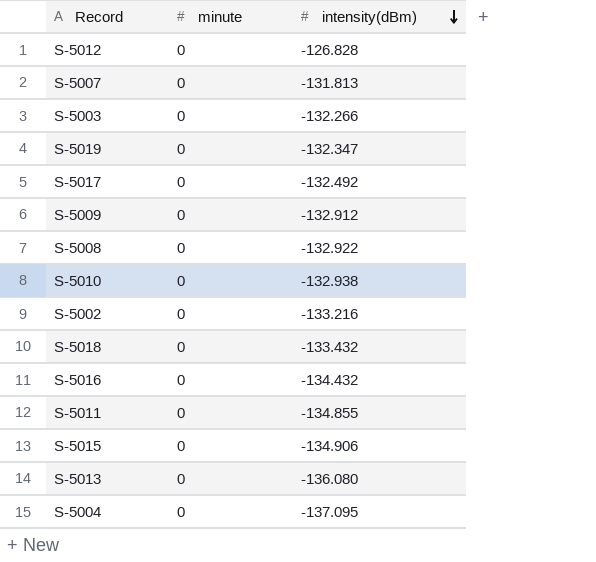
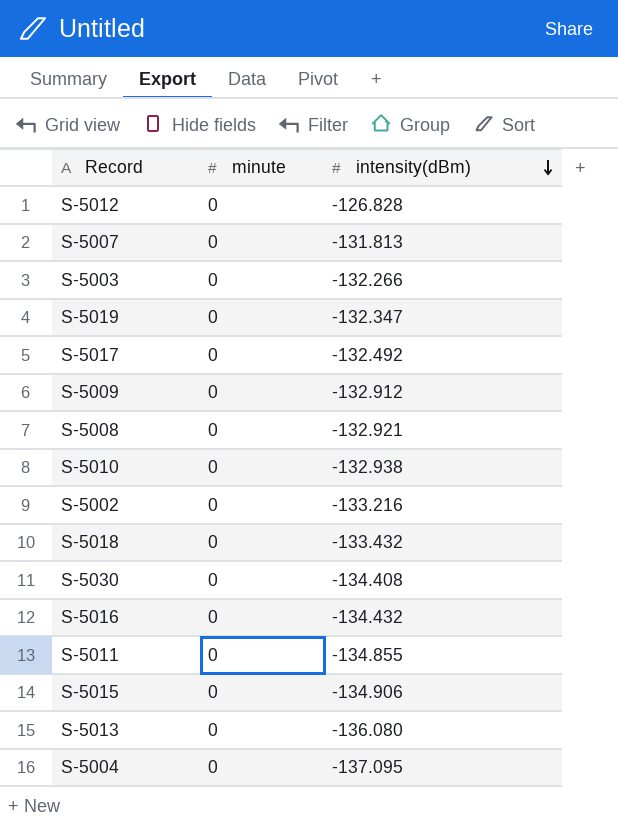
S-5008 | intensity(dBm): -132.922 -> -132.921
row S-5030: none -> 0 | -134.408

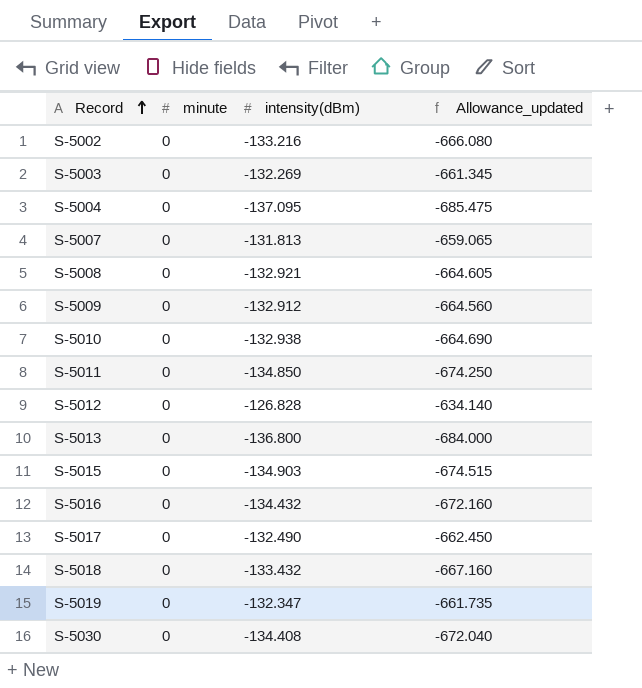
row order: intensity(dBm) descending -> Record ascending
column Allowance_updated | formula: none -> [intensity(dBm)] * 5
S-5003 | intensity(dBm): -132.266 -> -132.269
S-5011 | intensity(dBm): -134.855 -> -134.850
S-5013 | intensity(dBm): -136.080 -> -136.800
S-5015 | intensity(dBm): -134.906 -> -134.903
S-5017 | intensity(dBm): -132.492 -> -132.490

